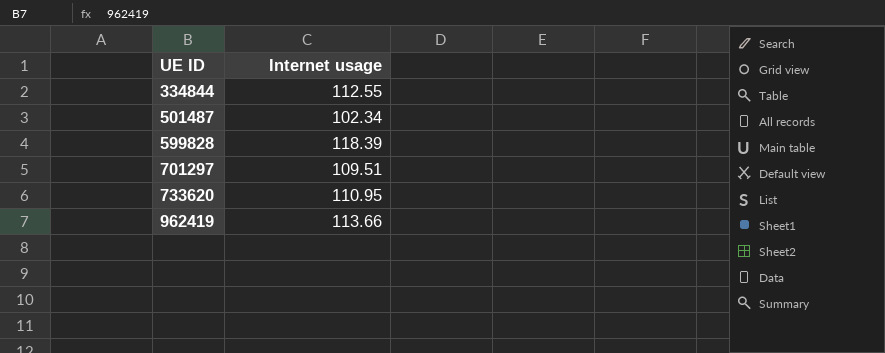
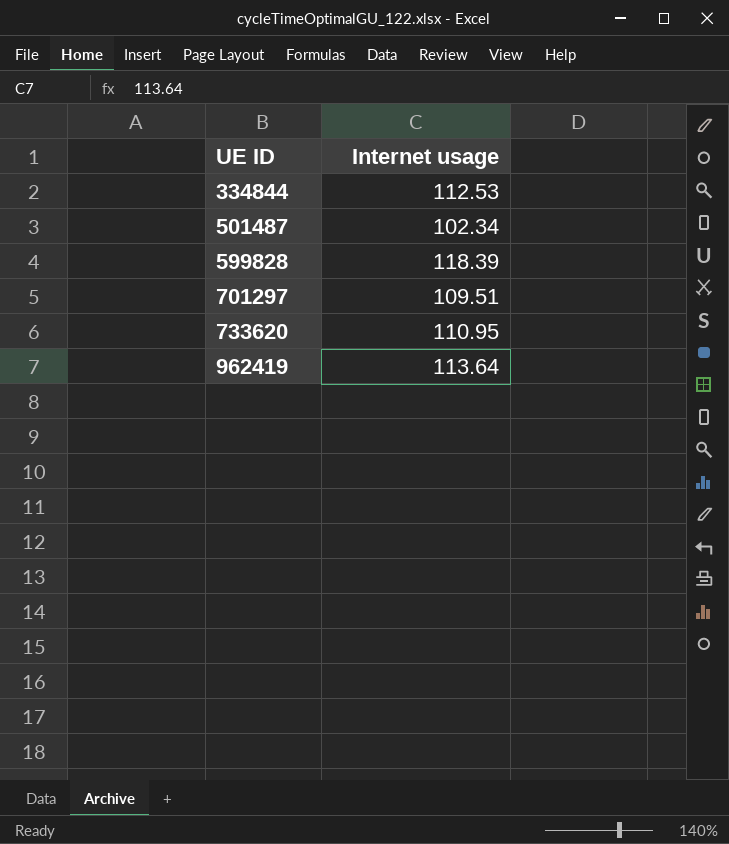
334844 | Internet usage: 112.55 -> 112.53
962419 | Internet usage: 113.66 -> 113.64

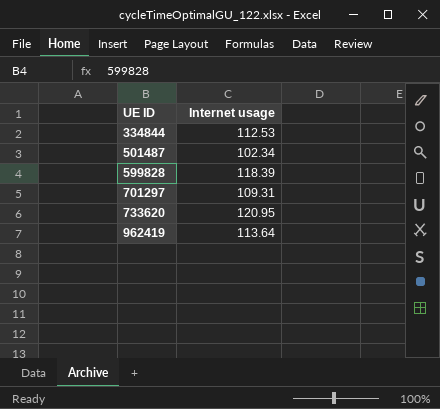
701297 | Internet usage: 109.51 -> 109.31
733620 | Internet usage: 110.95 -> 120.95

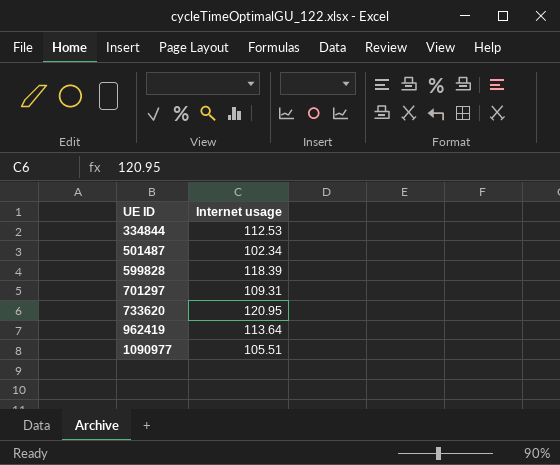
row 1090977: none -> 105.51

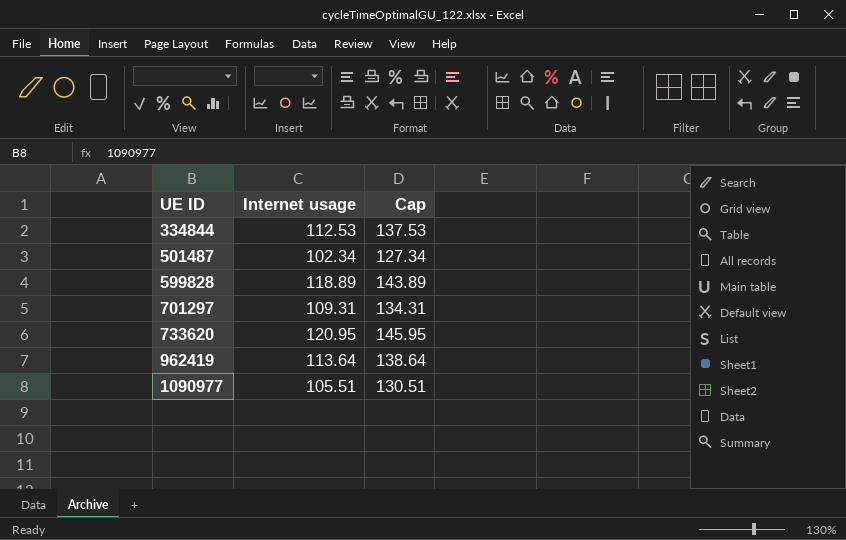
column Cap | formula: none -> [Internet usage] + 25
599828 | Internet usage: 118.39 -> 118.89

